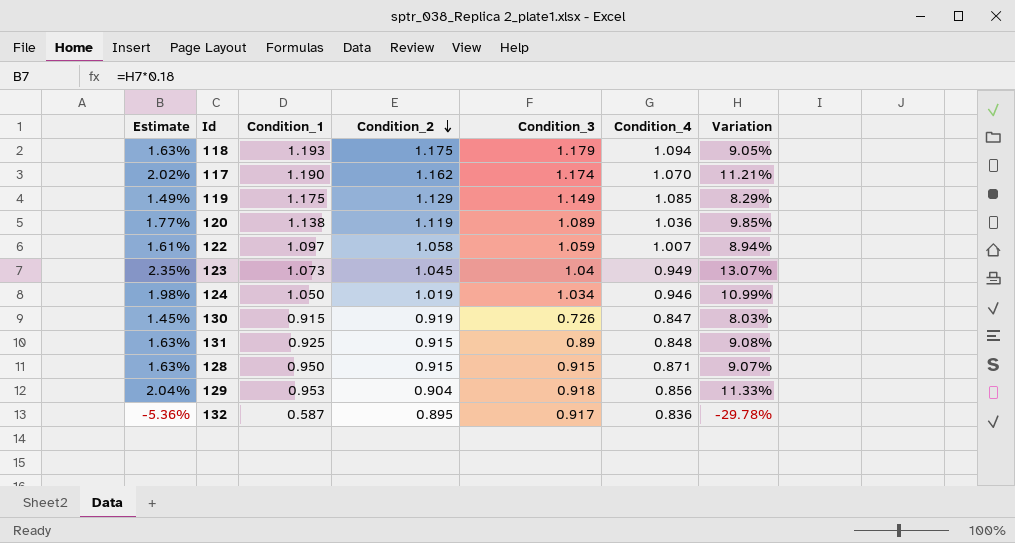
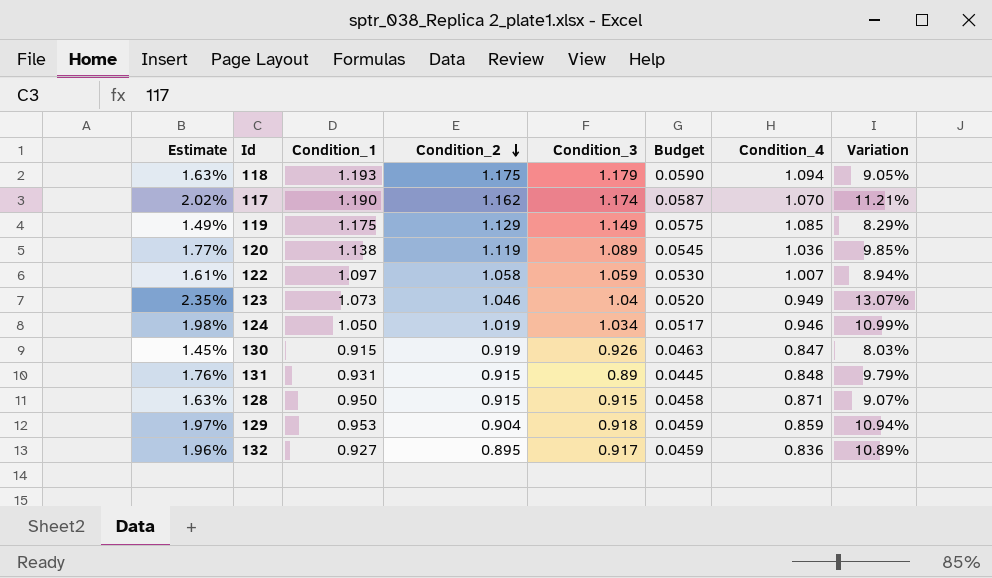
column Budget | formula: none -> [Condition_3] * 0.05
123 | Condition_2: 1.045 -> 1.046
130 | Condition_3: 0.726 -> 0.926
131 | Estimate: 1.63% -> 1.76%
131 | Condition_1: 0.925 -> 0.931
131 | Variation: 9.08% -> 9.79%
129 | Estimate: 2.04% -> 1.97%
129 | Condition_4: 0.856 -> 0.859
129 | Variation: 11.33% -> 10.94%
132 | Estimate: -5.36% -> 1.96%
132 | Condition_1: 0.587 -> 0.927
132 | Variation: -29.78% -> 10.89%

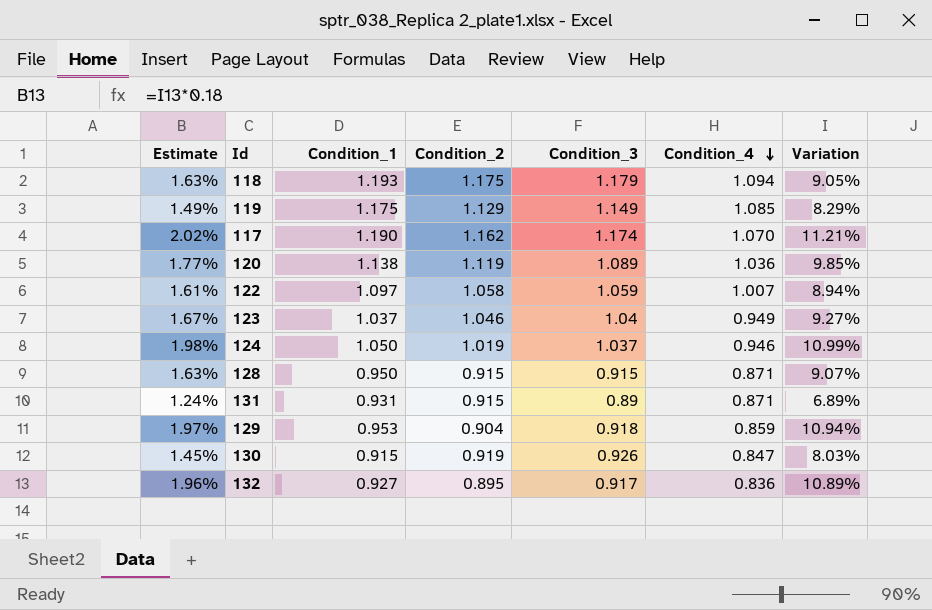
row order: Condition_2 descending -> Condition_4 descending
column Budget | formula: [Condition_3] * 0.05 -> none
123 | Estimate: 2.35% -> 1.67%
123 | Condition_1: 1.073 -> 1.037
123 | Variation: 13.07% -> 9.27%
124 | Condition_3: 1.034 -> 1.037
131 | Estimate: 1.76% -> 1.24%
131 | Condition_4: 0.848 -> 0.871
131 | Variation: 9.79% -> 6.89%

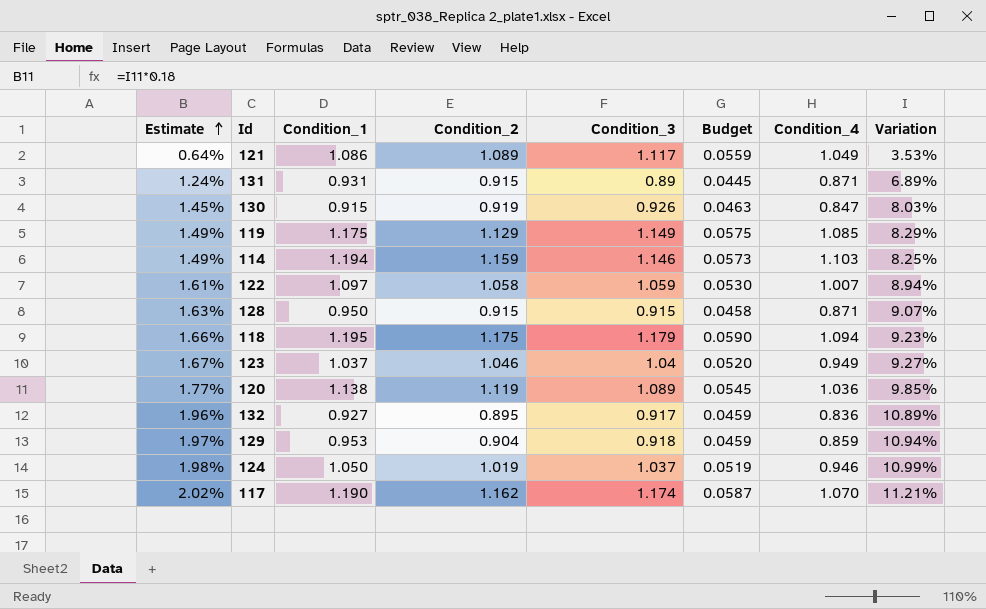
row order: Condition_4 descending -> Estimate ascending
column Budget | formula: none -> [Condition_3] * 0.05
row 121: none -> 0.64% | 1.086 | 1.089 | 1.117 | 0.0559 | 1.049 | 3.53%
row 114: none -> 1.49% | 1.194 | 1.159 | 1.146 | 0.0573 | 1.103 | 8.25%
118 | Estimate: 1.63% -> 1.66%
118 | Condition_1: 1.193 -> 1.195
118 | Variation: 9.05% -> 9.23%

